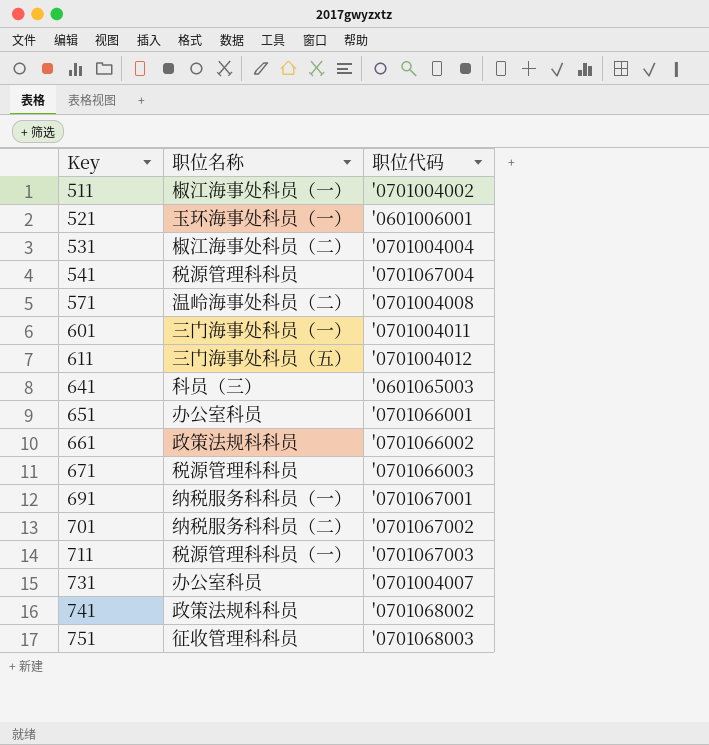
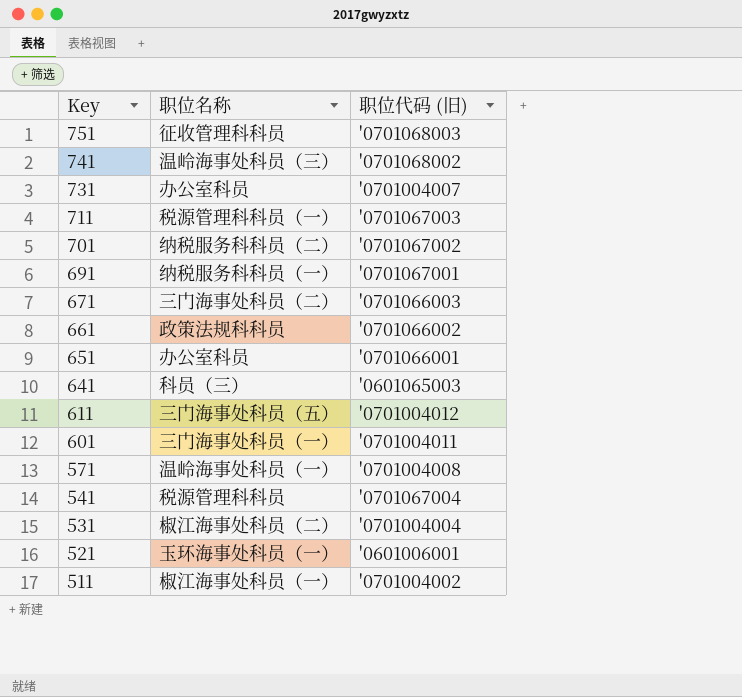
row order: Key ascending -> Key descending
column name: 职位代码 -> 职位代码 (旧)
741 | 职位名称: 政策法规科科员 -> 温岭海事处科员（三）
671 | 职位名称: 税源管理科科员 -> 三门海事处科员（二）
571 | 职位名称: 温岭海事处科员（二） -> 温岭海事处科员（一）

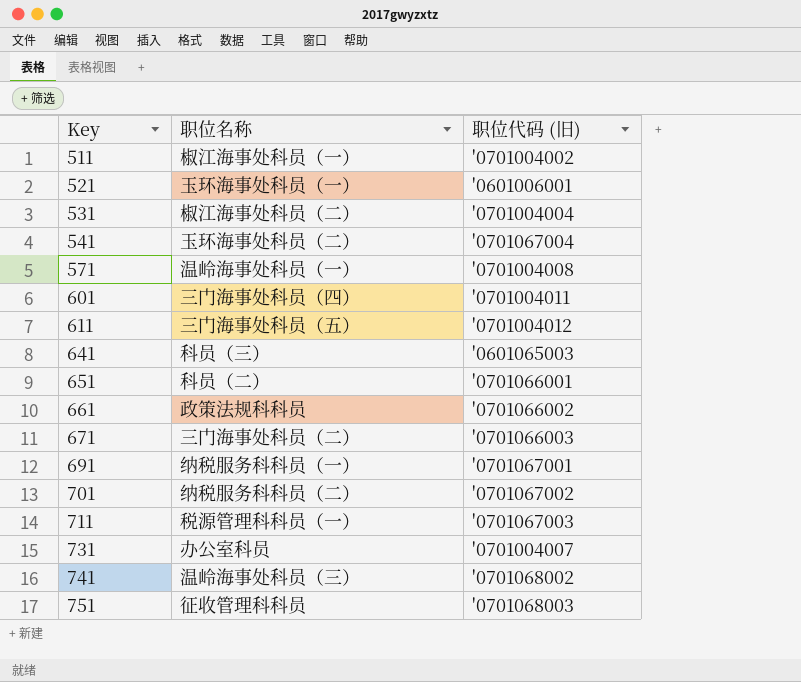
row order: Key descending -> Key ascending
541 | 职位名称: 税源管理科科员 -> 玉环海事处科员（二）
601 | 职位名称: 三门海事处科员（一） -> 三门海事处科员（四）
651 | 职位名称: 办公室科员 -> 科员（二）

